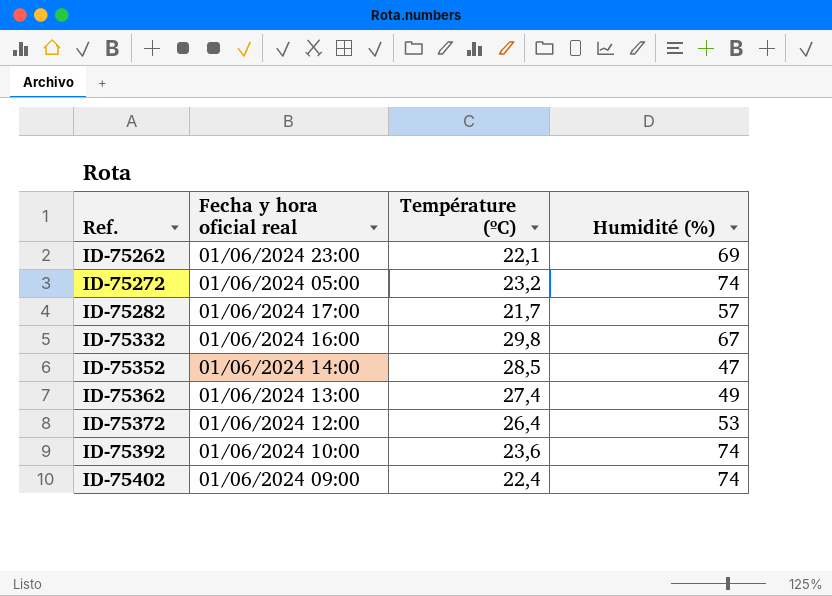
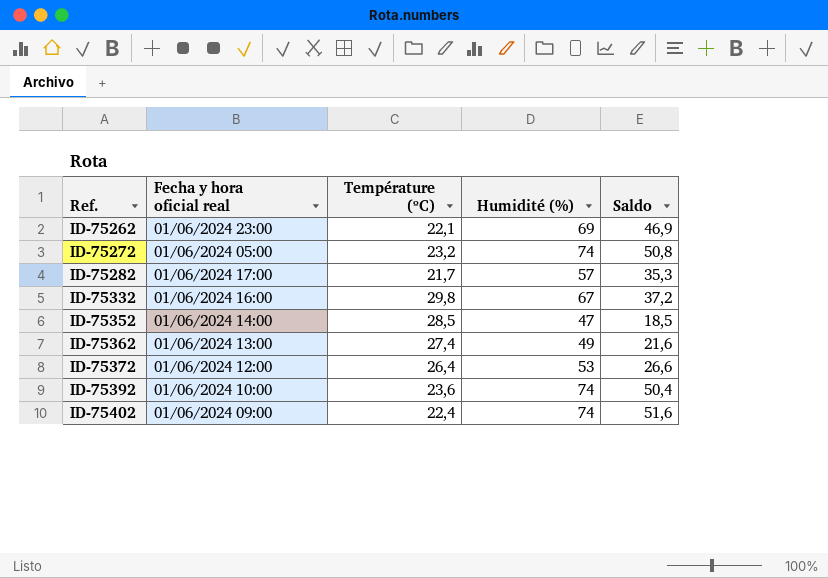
column Saldo | formula: none -> [Humidité (%)] - [Température (ºC)]

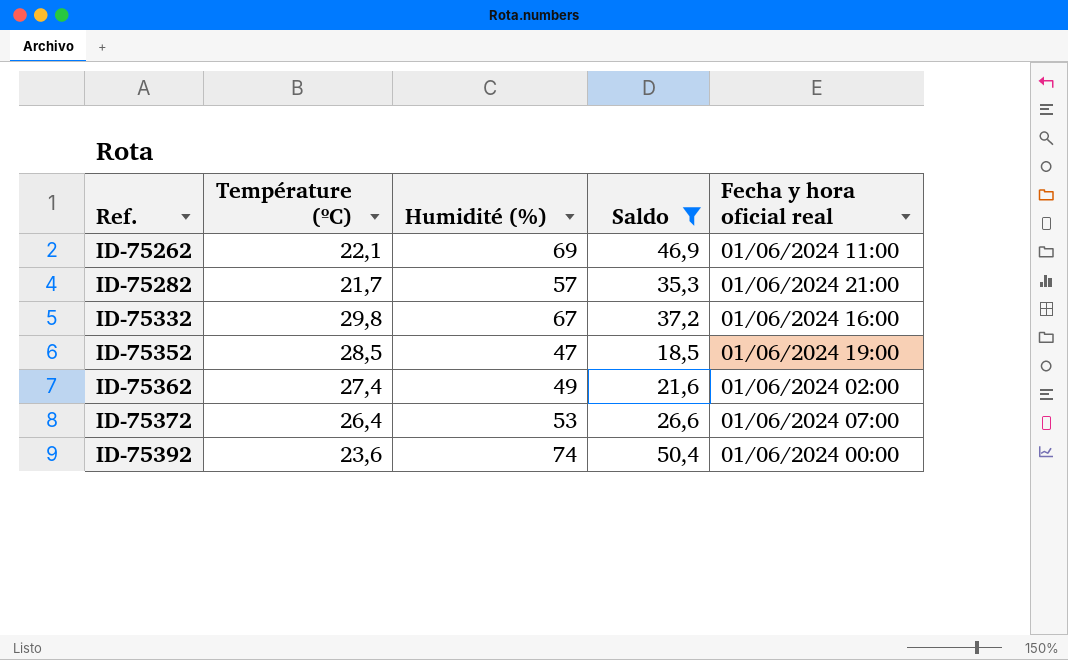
filter: none -> Saldo <= 50,4
column Fecha y hora oficial real | position: 2 -> 5
ID-75262 | Fecha y hora oficial real: 01/06/2024 23:00 -> 01/06/2024 11:00
ID-75282 | Fecha y hora oficial real: 01/06/2024 17:00 -> 01/06/2024 21:00
ID-75352 | Fecha y hora oficial real: 01/06/2024 14:00 -> 01/06/2024 19:00
ID-75362 | Fecha y hora oficial real: 01/06/2024 13:00 -> 01/06/2024 02:00
ID-75372 | Fecha y hora oficial real: 01/06/2024 12:00 -> 01/06/2024 07:00
ID-75392 | Fecha y hora oficial real: 01/06/2024 10:00 -> 01/06/2024 00:00

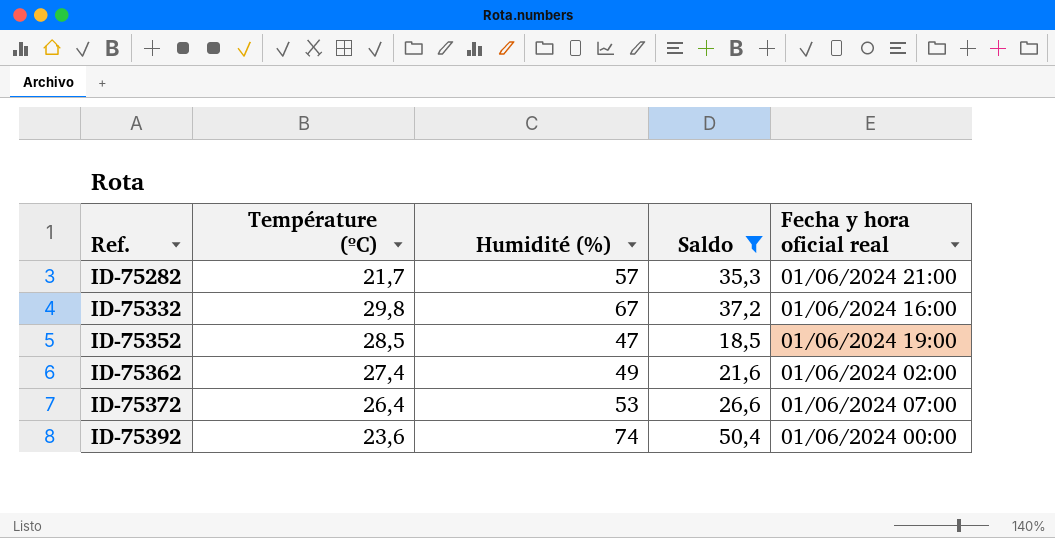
row ID-75262: 22,1 | 69 | 46,9 | 01/06/2024 11:00 -> none

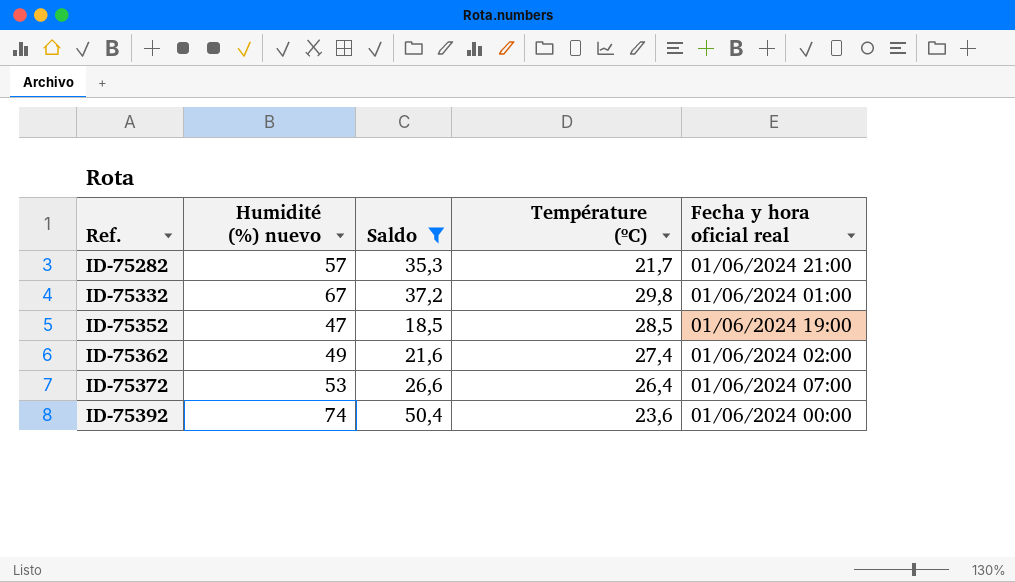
column name: Humidité (%) -> Humidité (%) nuevo
column Température (ºC) | position: 2 -> 4
ID-75332 | Fecha y hora oficial real: 01/06/2024 16:00 -> 01/06/2024 01:00

